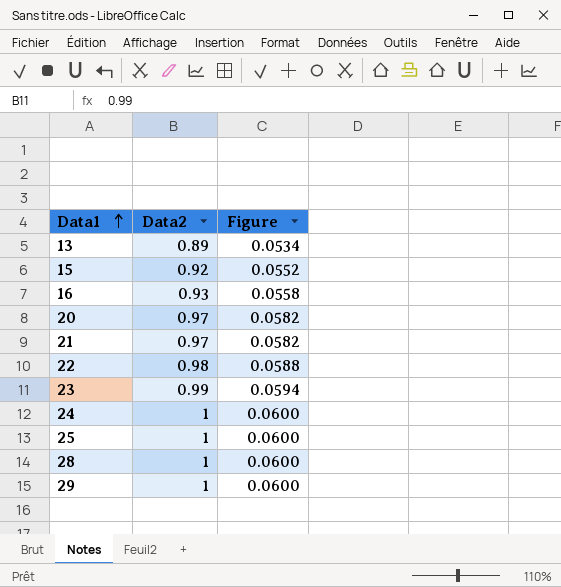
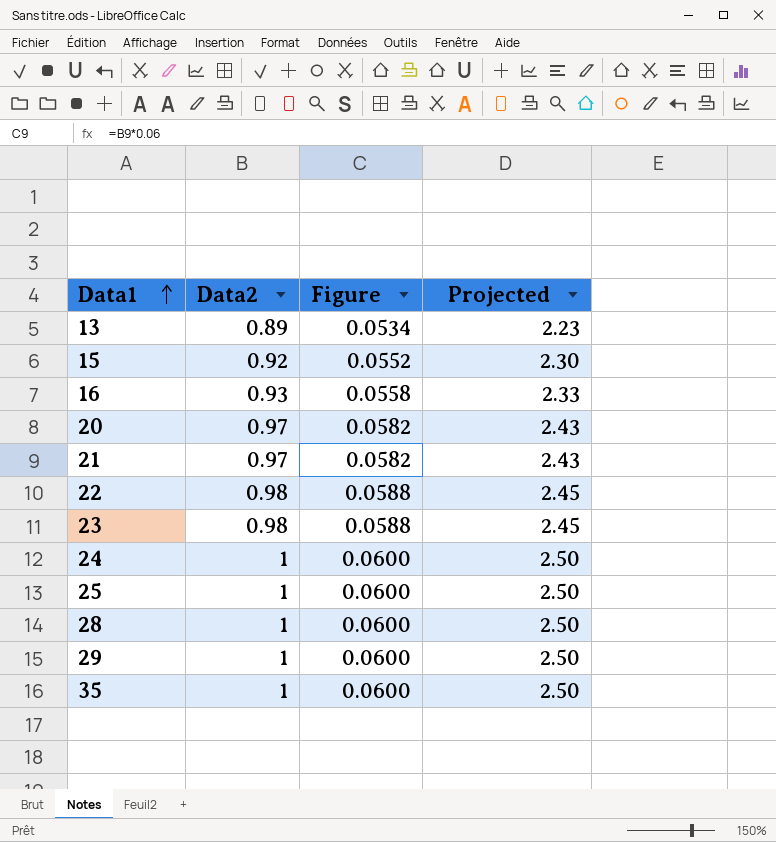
column Projected | formula: none -> [Data2] * 2.5
23 | Data2: 0.99 -> 0.98
23 | Figure: 0.0594 -> 0.0588
row 35: none -> 1 | 0.0600 | 2.50

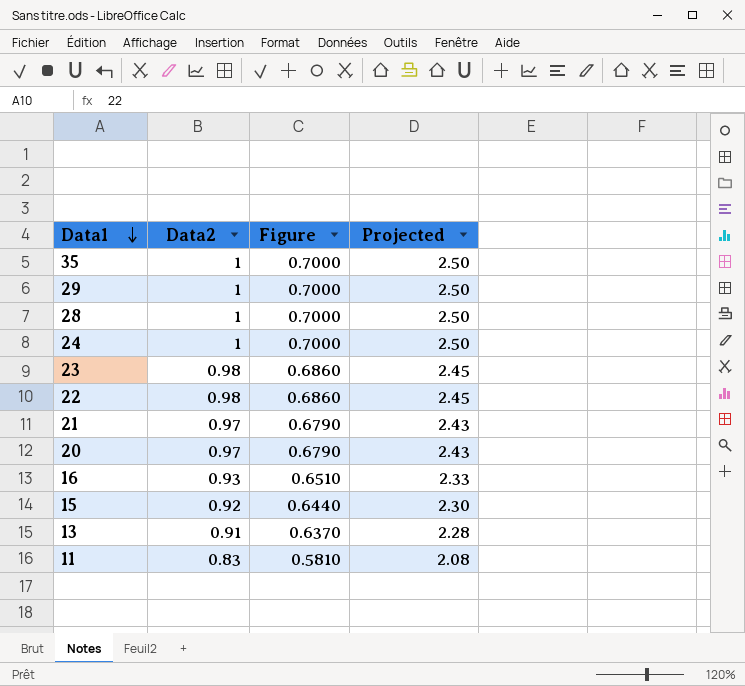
row order: Data1 ascending -> Data1 descending
column Figure | formula: [Data2] * 0.06 -> [Data2] * 0.7
row 25: 1 | 0.0600 | 2.50 -> none
13 | Data2: 0.89 -> 0.91
13 | Projected: 2.23 -> 2.28
row 11: none -> 0.83 | 0.5810 | 2.08

